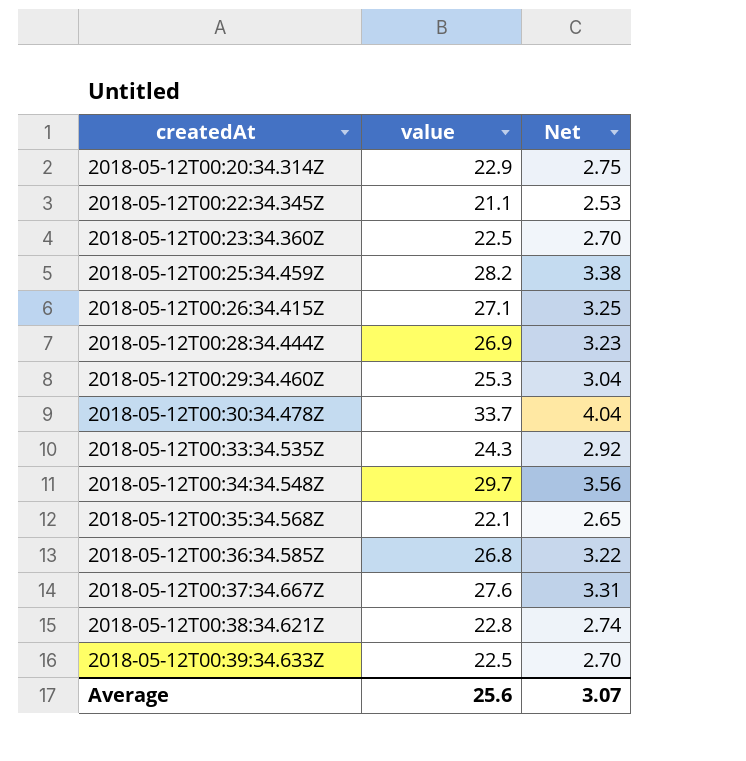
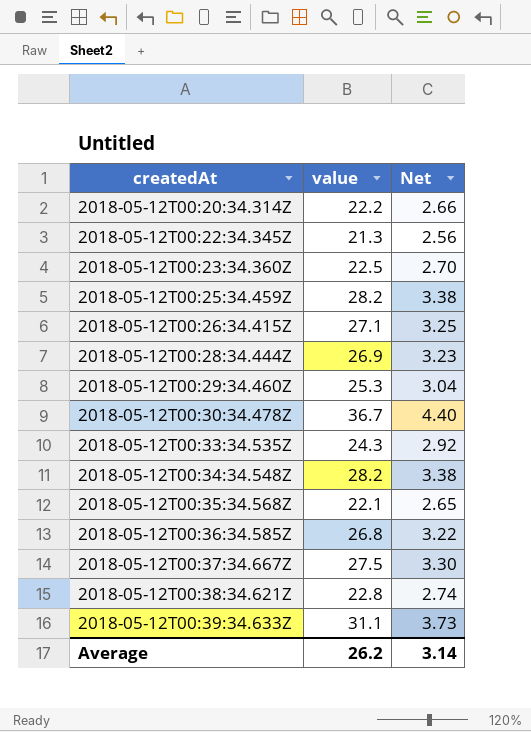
2018-05-12T00:20:34.314Z | value: 22.9 -> 22.2
2018-05-12T00:20:34.314Z | Net: 2.75 -> 2.66
2018-05-12T00:22:34.345Z | value: 21.1 -> 21.3
2018-05-12T00:22:34.345Z | Net: 2.53 -> 2.56
2018-05-12T00:30:34.478Z | value: 33.7 -> 36.7
2018-05-12T00:30:34.478Z | Net: 4.04 -> 4.40
2018-05-12T00:34:34.548Z | value: 29.7 -> 28.2
2018-05-12T00:34:34.548Z | Net: 3.56 -> 3.38
2018-05-12T00:37:34.667Z | value: 27.6 -> 27.5
2018-05-12T00:37:34.667Z | Net: 3.31 -> 3.30
2018-05-12T00:39:34.633Z | value: 22.5 -> 31.1
2018-05-12T00:39:34.633Z | Net: 2.70 -> 3.73
Average | value: 25.6 -> 26.2
Average | Net: 3.07 -> 3.14

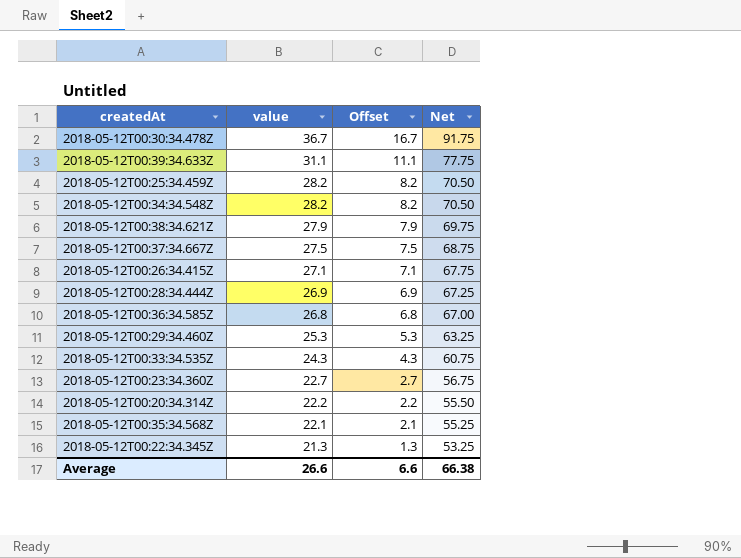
row order: createdAt ascending -> value descending
column Offset | formula: none -> [value] - 20
column Net | formula: [value] * 0.12 -> [value] * 2.5
2018-05-12T00:38:34.621Z | value: 22.8 -> 27.9
2018-05-12T00:23:34.360Z | value: 22.5 -> 22.7
Average | value: 26.2 -> 26.6
Average | Net: 3.14 -> 66.38

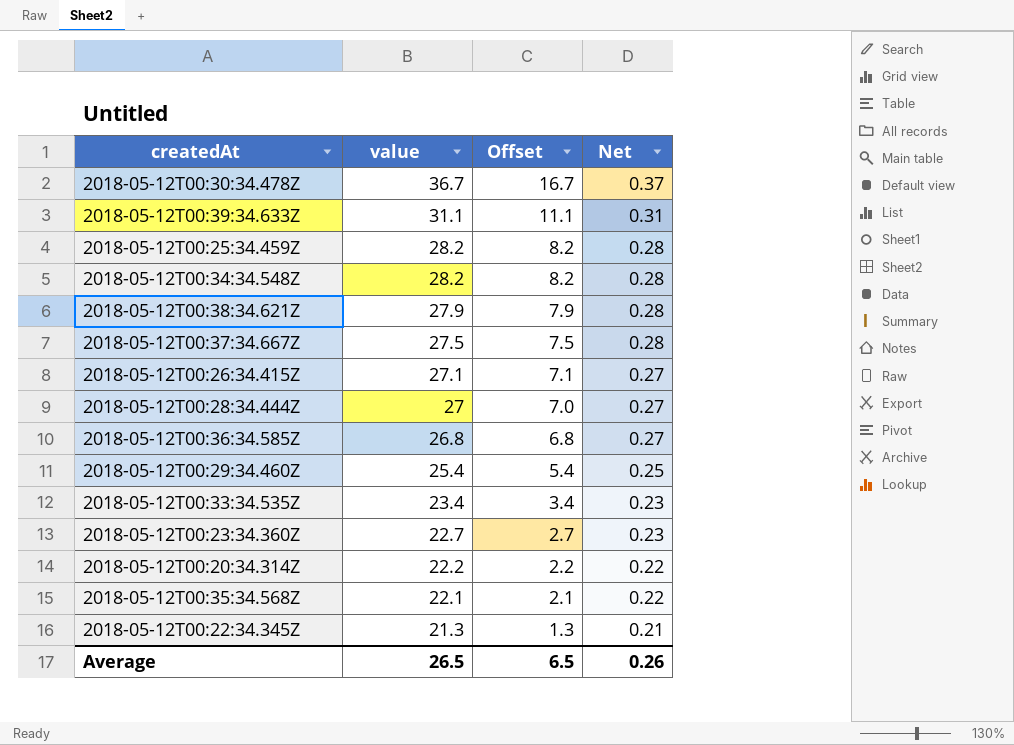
column Net | formula: [value] * 2.5 -> [value] * 0.01
2018-05-12T00:28:34.444Z | value: 26.9 -> 27
2018-05-12T00:28:34.444Z | Offset: 6.9 -> 7.0
2018-05-12T00:29:34.460Z | value: 25.3 -> 25.4
2018-05-12T00:29:34.460Z | Offset: 5.3 -> 5.4
2018-05-12T00:33:34.535Z | value: 24.3 -> 23.4
2018-05-12T00:33:34.535Z | Offset: 4.3 -> 3.4
Average | value: 26.6 -> 26.5
Average | Offset: 6.6 -> 6.5
Average | Net: 66.38 -> 0.26

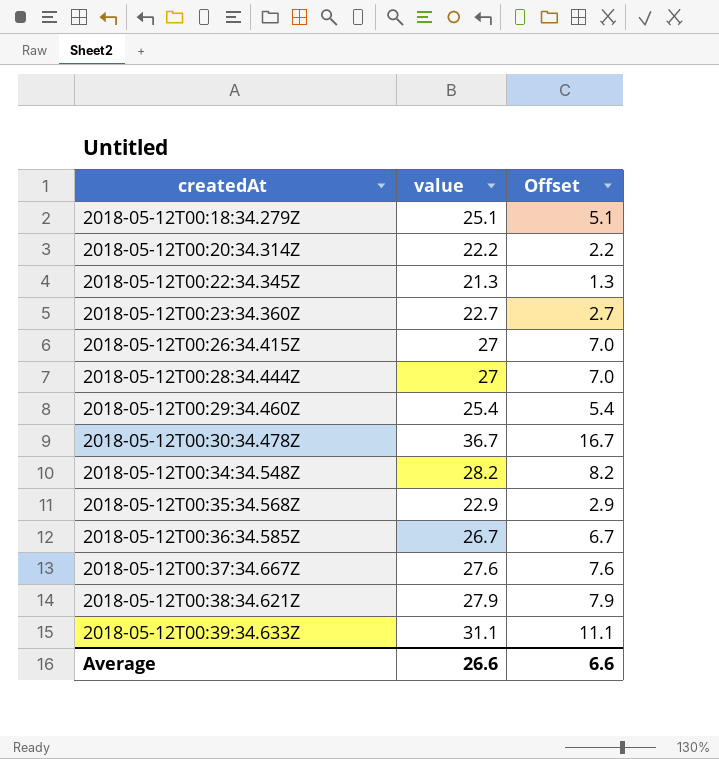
row order: value descending -> createdAt ascending
column Net | formula: [value] * 0.01 -> none
row 2018-05-12T00:25:34.459Z: 28.2 | 8.2 | 0.28 -> none
row 2018-05-12T00:33:34.535Z: 23.4 | 3.4 | 0.23 -> none
row 2018-05-12T00:18:34.279Z: none -> 25.1 | 5.1
2018-05-12T00:26:34.415Z | value: 27.1 -> 27
2018-05-12T00:26:34.415Z | Offset: 7.1 -> 7.0
2018-05-12T00:35:34.568Z | value: 22.1 -> 22.9
2018-05-12T00:35:34.568Z | Offset: 2.1 -> 2.9
2018-05-12T00:36:34.585Z | value: 26.8 -> 26.7
2018-05-12T00:36:34.585Z | Offset: 6.8 -> 6.7
2018-05-12T00:37:34.667Z | value: 27.5 -> 27.6
2018-05-12T00:37:34.667Z | Offset: 7.5 -> 7.6
Average | value: 26.5 -> 26.6
Average | Offset: 6.5 -> 6.6

